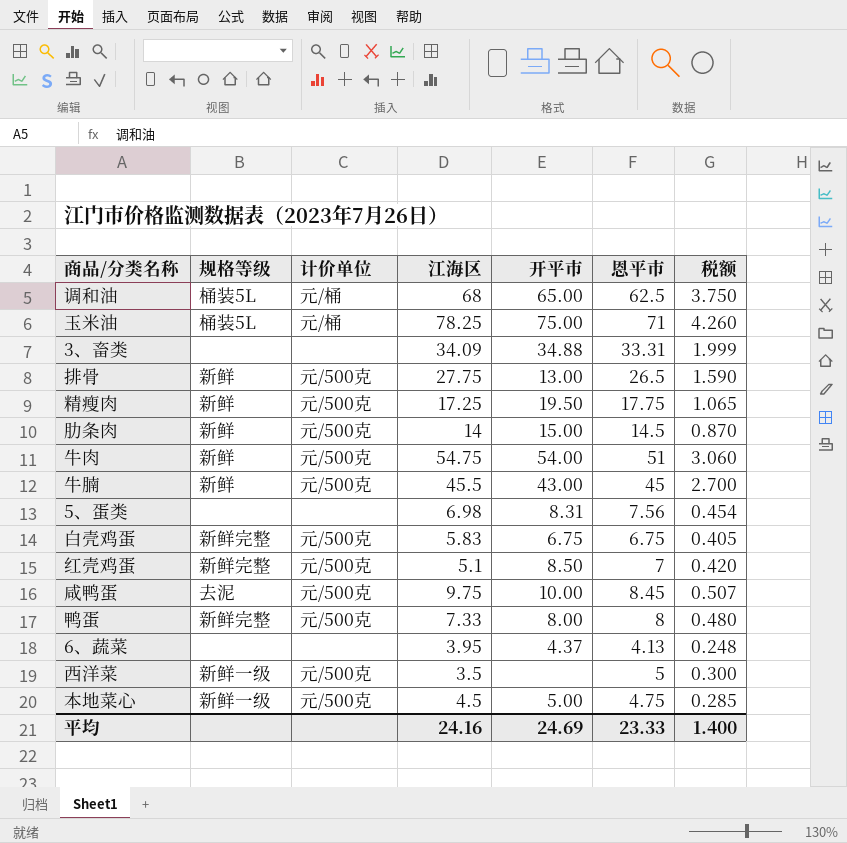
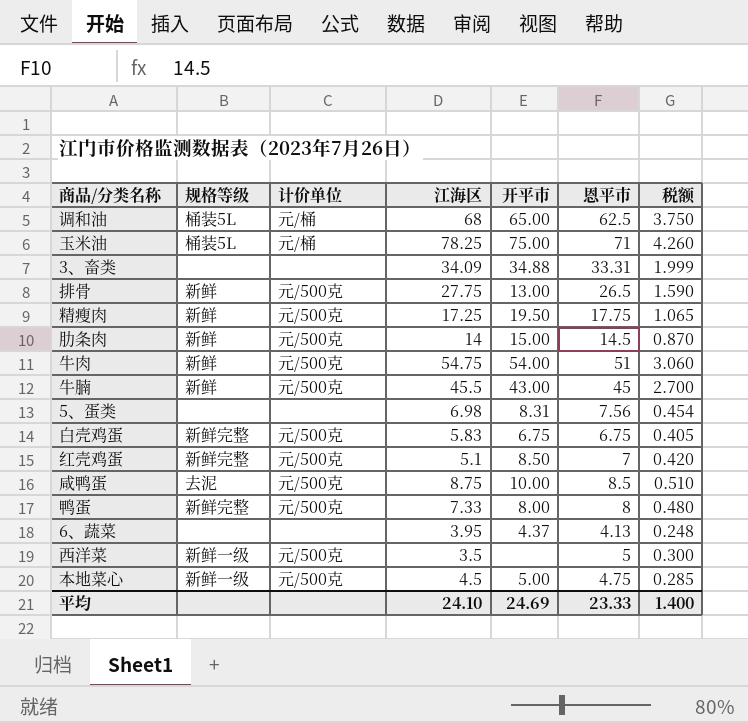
咸鸭蛋 | 江海区: 9.75 -> 8.75
咸鸭蛋 | 恩平市: 8.45 -> 8.5
咸鸭蛋 | 税额: 0.507 -> 0.510
平均 | 江海区: 24.16 -> 24.10

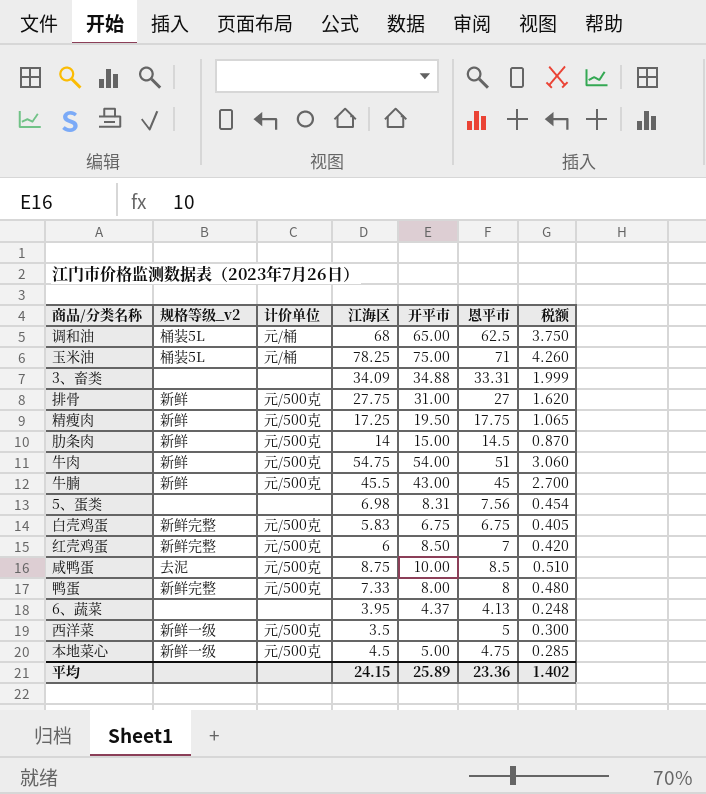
column name: 规格等级 -> 规格等级_v2
排骨 | 开平市: 13.00 -> 31.00
排骨 | 恩平市: 26.5 -> 27
排骨 | 税额: 1.590 -> 1.620
红壳鸡蛋 | 江海区: 5.1 -> 6
平均 | 江海区: 24.10 -> 24.15
平均 | 开平市: 24.69 -> 25.89
平均 | 恩平市: 23.33 -> 23.36
平均 | 税额: 1.400 -> 1.402

